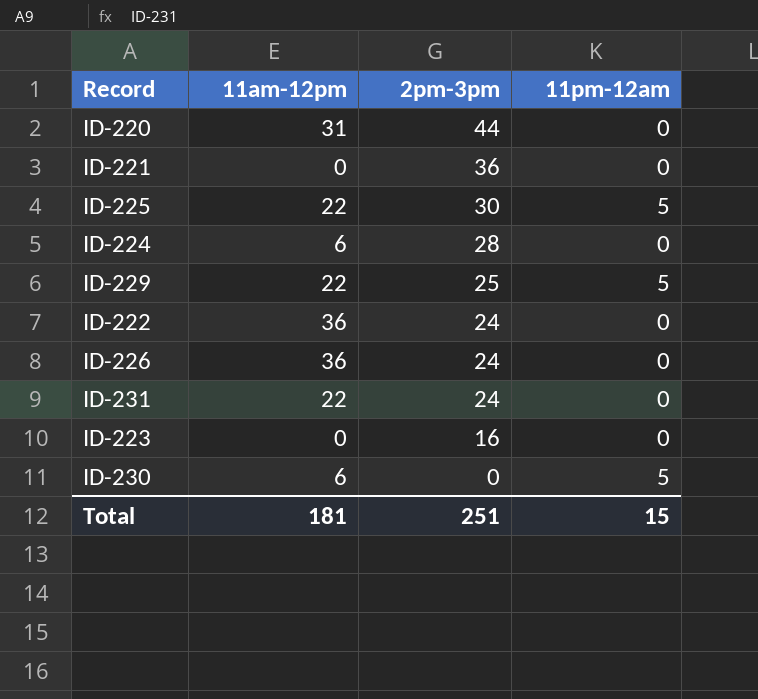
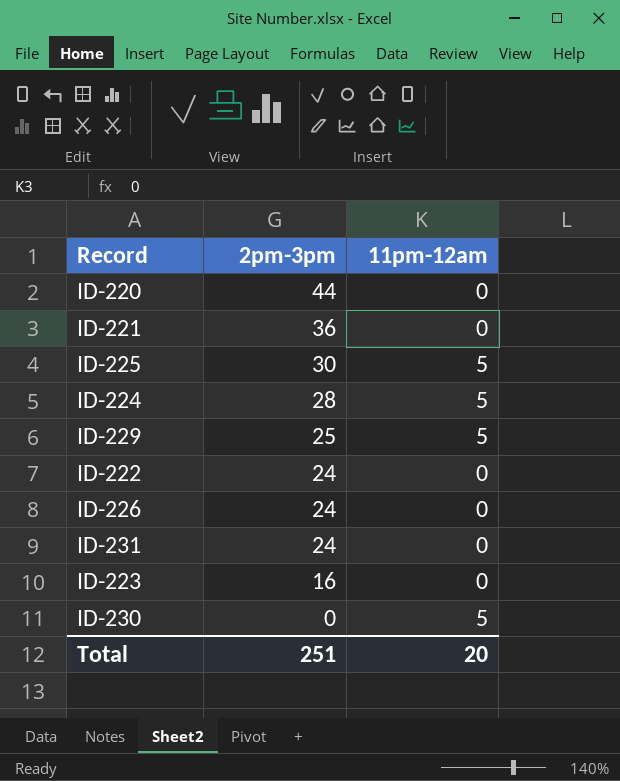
column 11am-12pm | position: 2 -> none
ID-224 | 11pm-12am: 0 -> 5
Total | 11pm-12am: 15 -> 20

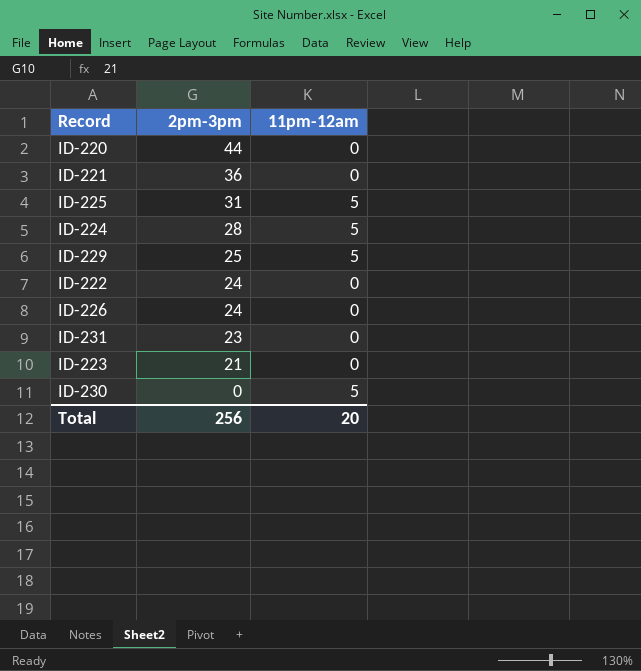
ID-225 | 2pm-3pm: 30 -> 31
ID-231 | 2pm-3pm: 24 -> 23
ID-223 | 2pm-3pm: 16 -> 21
Total | 2pm-3pm: 251 -> 256

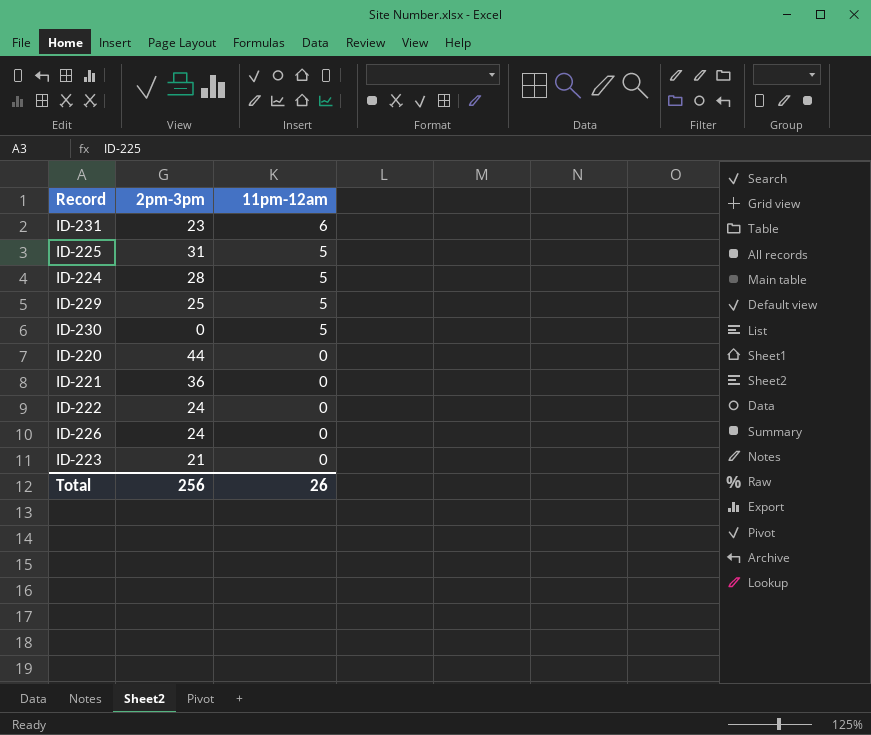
row order: 2pm-3pm descending -> 11pm-12am descending
ID-231 | 11pm-12am: 0 -> 6
Total | 11pm-12am: 20 -> 26

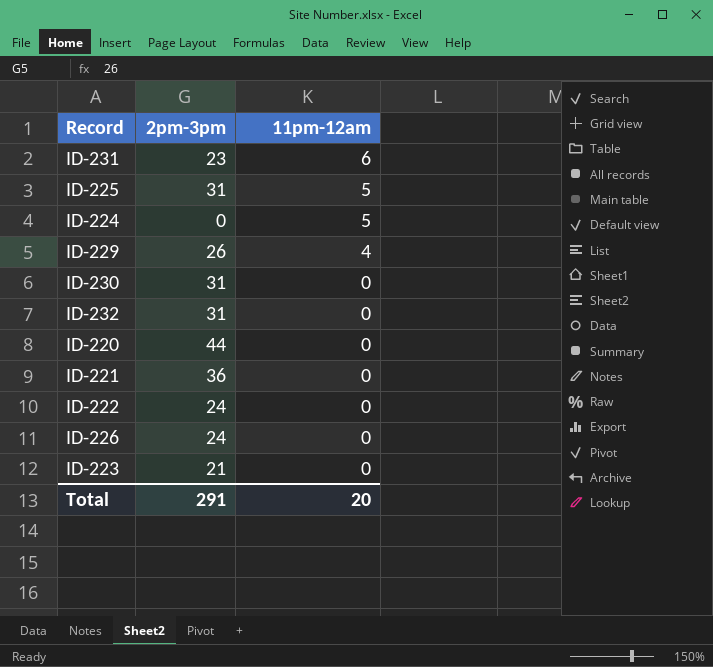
ID-224 | 2pm-3pm: 28 -> 0
ID-229 | 2pm-3pm: 25 -> 26
ID-229 | 11pm-12am: 5 -> 4
ID-230 | 2pm-3pm: 0 -> 31
ID-230 | 11pm-12am: 5 -> 0
row ID-232: none -> 31 | 0
Total | 2pm-3pm: 256 -> 291
Total | 11pm-12am: 26 -> 20

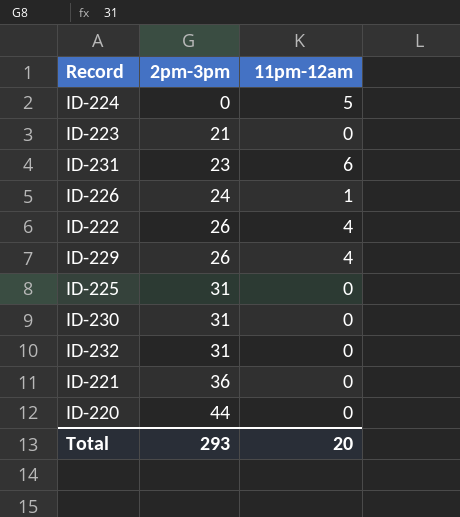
row order: 11pm-12am descending -> 2pm-3pm ascending
ID-226 | 11pm-12am: 0 -> 1
ID-222 | 2pm-3pm: 24 -> 26
ID-222 | 11pm-12am: 0 -> 4
ID-225 | 11pm-12am: 5 -> 0
Total | 2pm-3pm: 291 -> 293

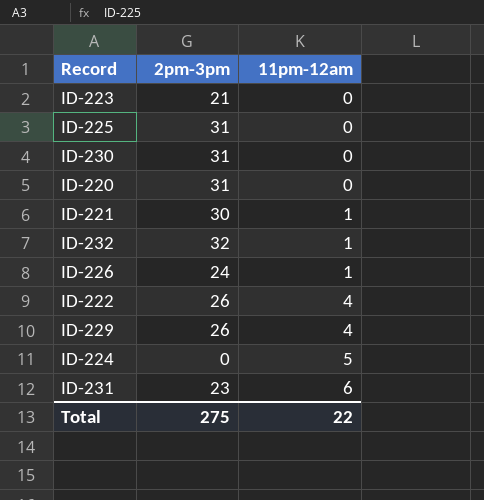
row order: 2pm-3pm ascending -> 11pm-12am ascending
ID-220 | 2pm-3pm: 44 -> 31
ID-221 | 2pm-3pm: 36 -> 30
ID-221 | 11pm-12am: 0 -> 1
ID-232 | 2pm-3pm: 31 -> 32
ID-232 | 11pm-12am: 0 -> 1
Total | 2pm-3pm: 293 -> 275
Total | 11pm-12am: 20 -> 22

